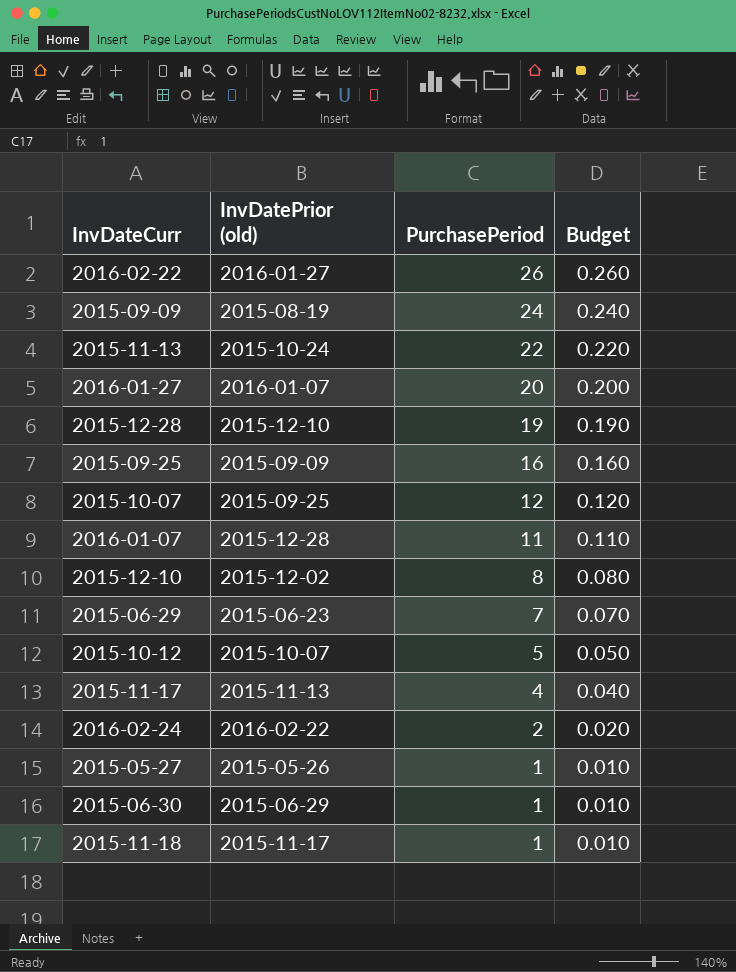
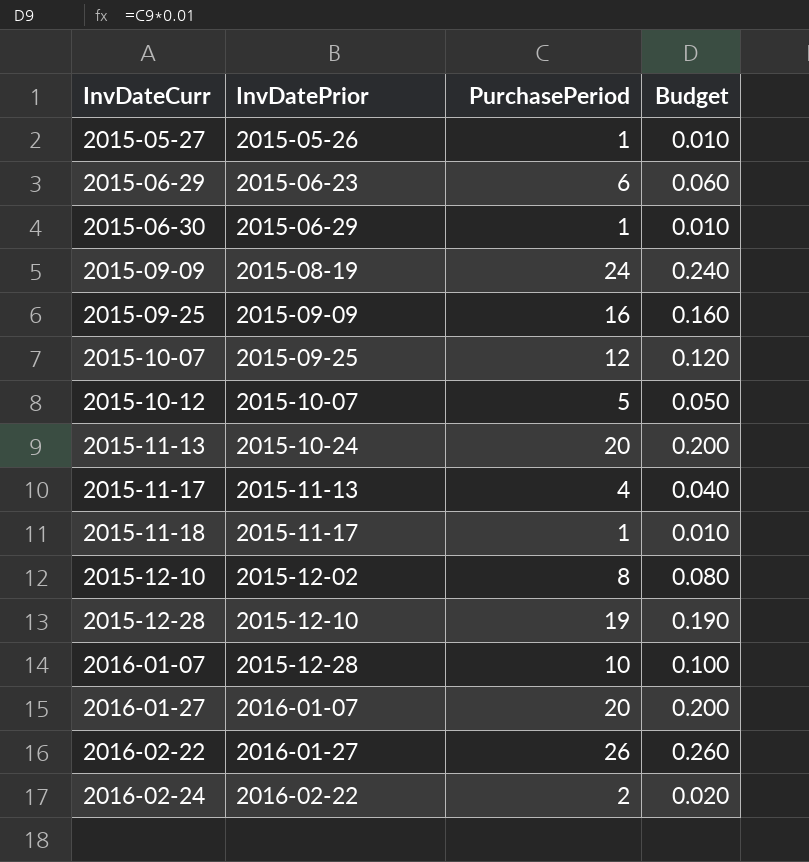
row order: PurchasePeriod descending -> InvDateCurr ascending
column name: InvDatePrior (old) -> InvDatePrior
2015-06-29 | PurchasePeriod: 7 -> 6
2015-06-29 | Budget: 0.070 -> 0.060
2015-11-13 | PurchasePeriod: 22 -> 20
2015-11-13 | Budget: 0.220 -> 0.200
2016-01-07 | PurchasePeriod: 11 -> 10
2016-01-07 | Budget: 0.110 -> 0.100

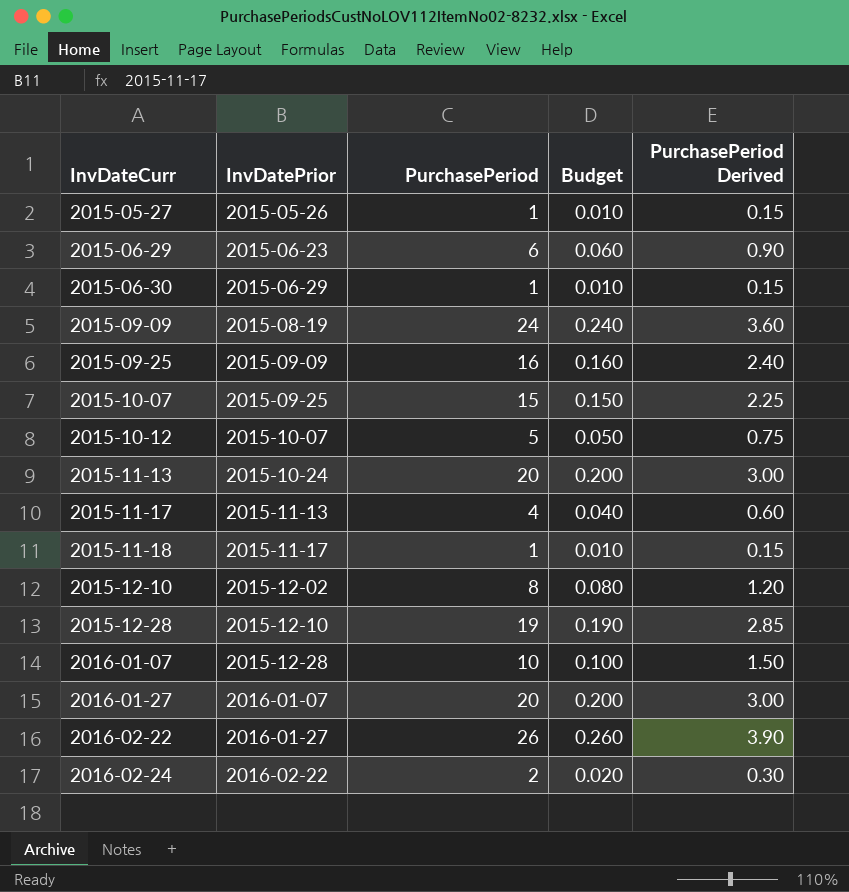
column PurchasePeriod Derived | formula: none -> [PurchasePeriod] * 0.15
2015-10-07 | PurchasePeriod: 12 -> 15
2015-10-07 | Budget: 0.120 -> 0.150

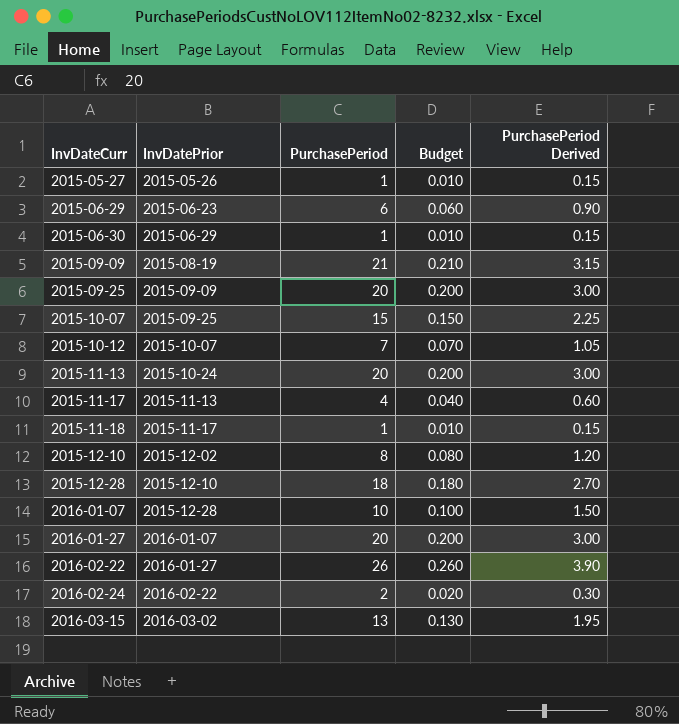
2015-09-09 | PurchasePeriod: 24 -> 21
2015-09-09 | Budget: 0.240 -> 0.210
2015-09-09 | PurchasePeriod Derived: 3.60 -> 3.15
2015-09-25 | PurchasePeriod: 16 -> 20
2015-09-25 | Budget: 0.160 -> 0.200
2015-09-25 | PurchasePeriod Derived: 2.40 -> 3.00
2015-10-12 | PurchasePeriod: 5 -> 7
2015-10-12 | Budget: 0.050 -> 0.070
2015-10-12 | PurchasePeriod Derived: 0.75 -> 1.05
2015-12-28 | PurchasePeriod: 19 -> 18
2015-12-28 | Budget: 0.190 -> 0.180
2015-12-28 | PurchasePeriod Derived: 2.85 -> 2.70
row 2016-03-15: none -> 2016-03-02 | 13 | 0.130 | 1.95

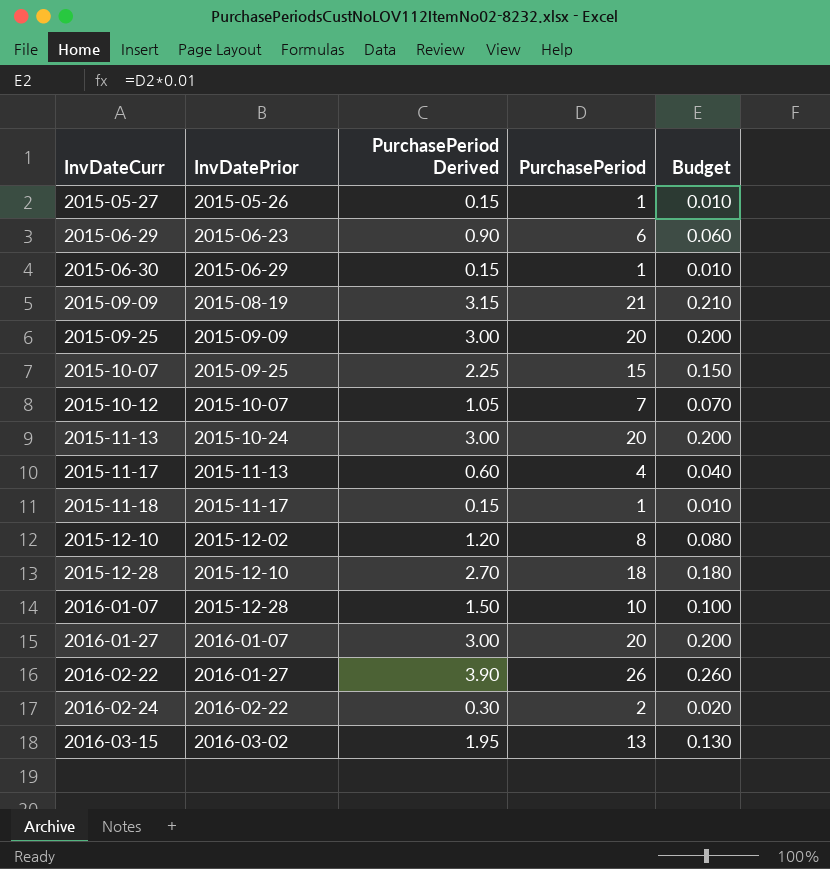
column PurchasePeriod Derived | position: 5 -> 3

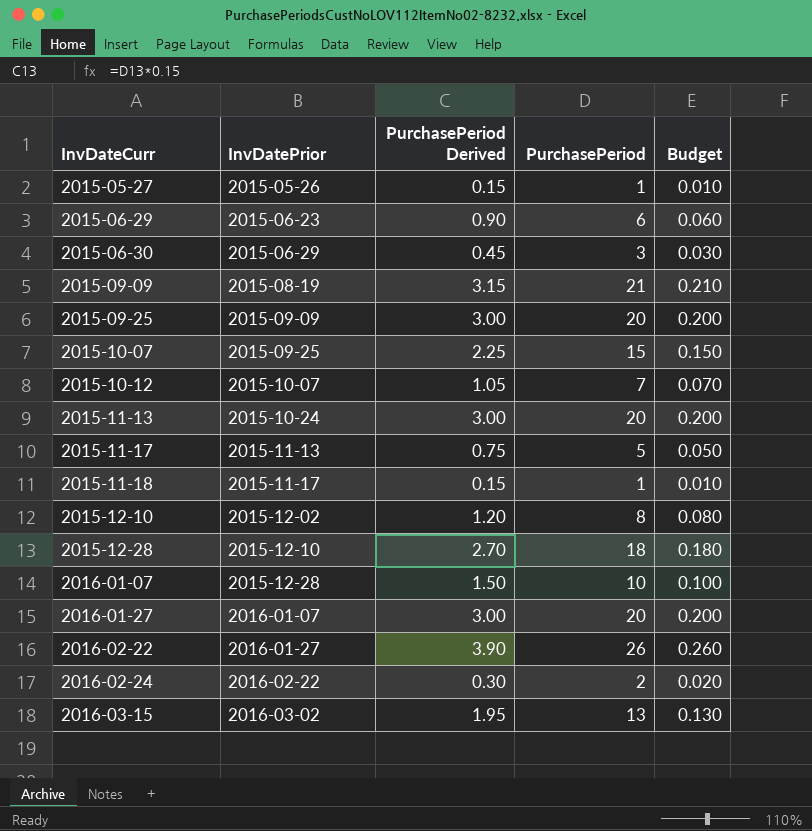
2015-06-30 | PurchasePeriod Derived: 0.15 -> 0.45
2015-06-30 | PurchasePeriod: 1 -> 3
2015-06-30 | Budget: 0.010 -> 0.030
2015-11-17 | PurchasePeriod Derived: 0.60 -> 0.75
2015-11-17 | PurchasePeriod: 4 -> 5
2015-11-17 | Budget: 0.040 -> 0.050

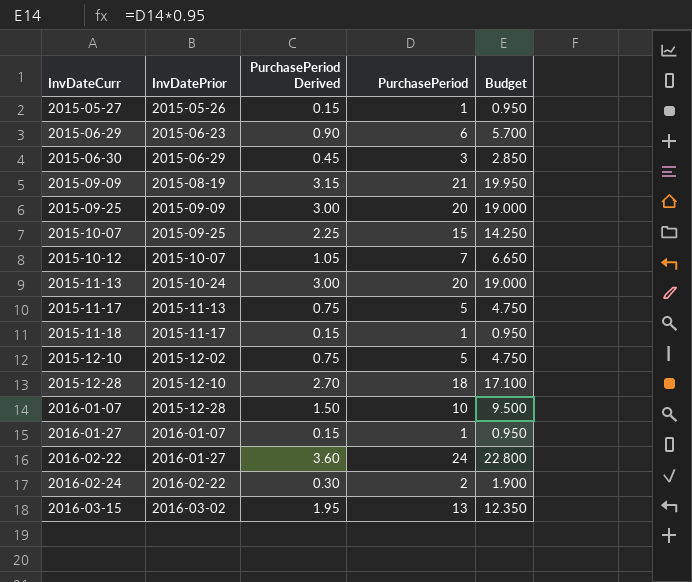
column Budget | formula: [PurchasePeriod] * 0.01 -> [PurchasePeriod] * 0.95
2015-12-10 | PurchasePeriod Derived: 1.20 -> 0.75
2015-12-10 | PurchasePeriod: 8 -> 5
2016-01-27 | PurchasePeriod Derived: 3.00 -> 0.15
2016-01-27 | PurchasePeriod: 20 -> 1
2016-02-22 | PurchasePeriod Derived: 3.90 -> 3.60
2016-02-22 | PurchasePeriod: 26 -> 24

